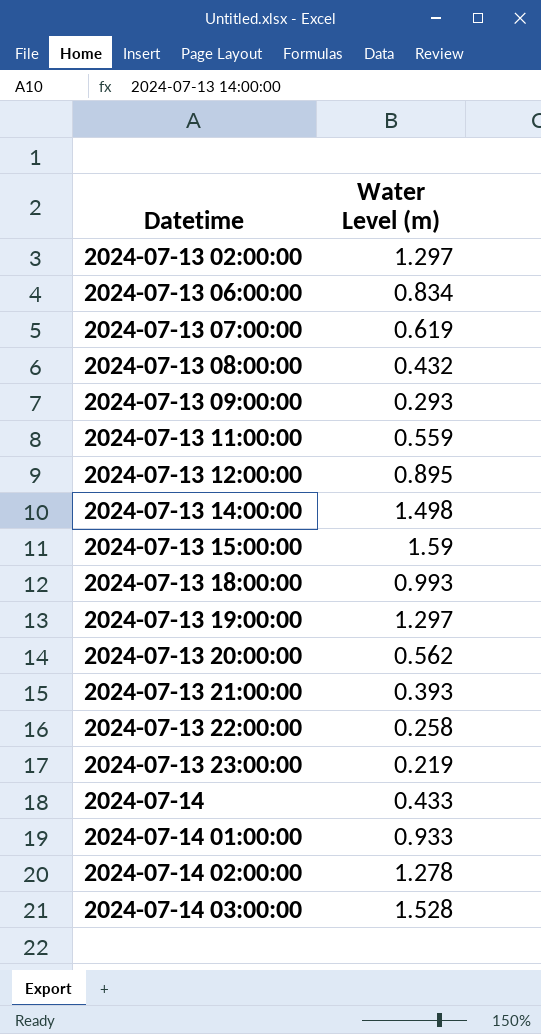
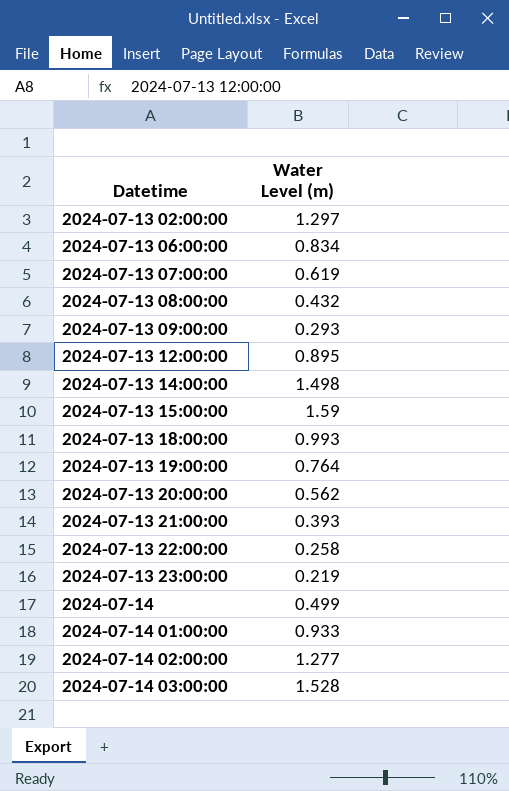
row 2024-07-13 11:00:00: 0.559 -> none
2024-07-13 19:00:00 | Water Level (m): 1.297 -> 0.764
2024-07-14 | Water Level (m): 0.433 -> 0.499
2024-07-14 02:00:00 | Water Level (m): 1.278 -> 1.277

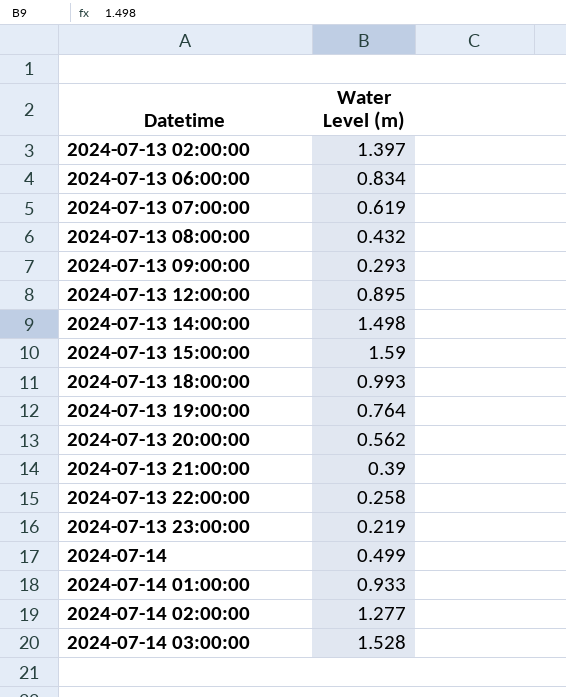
2024-07-13 02:00:00 | Water Level (m): 1.297 -> 1.397
2024-07-13 21:00:00 | Water Level (m): 0.393 -> 0.39

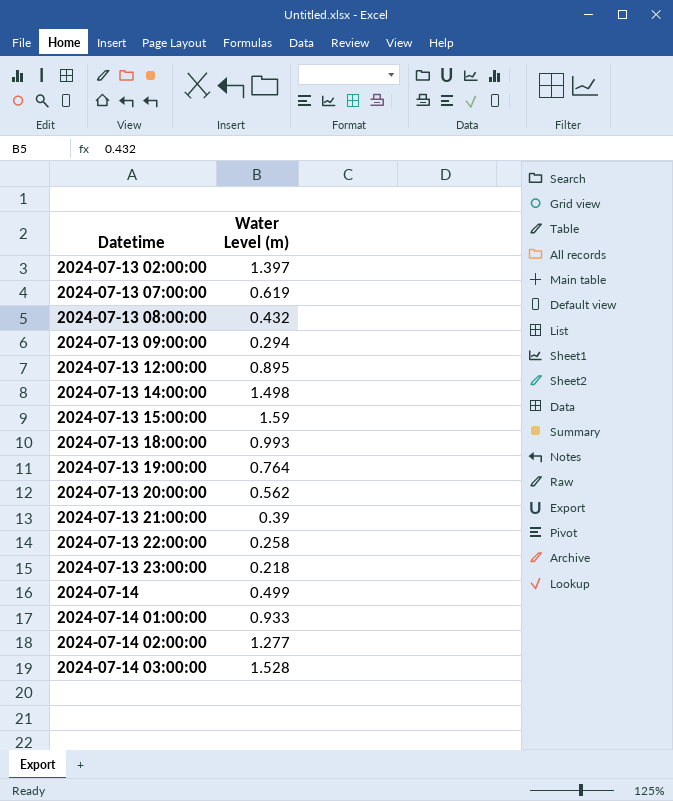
row 2024-07-13 06:00:00: 0.834 -> none
2024-07-13 09:00:00 | Water Level (m): 0.293 -> 0.294
2024-07-13 23:00:00 | Water Level (m): 0.219 -> 0.218

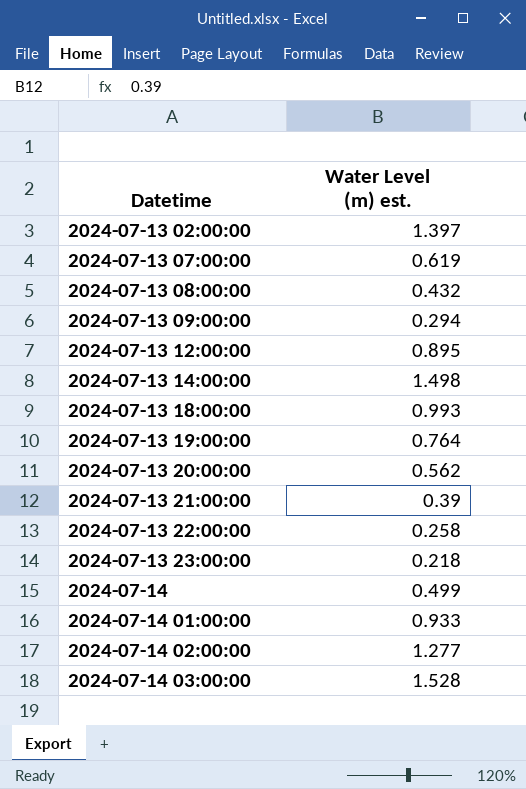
column name: Water Level (m) -> Water Level (m) est.
row 2024-07-13 15:00:00: 1.59 -> none

